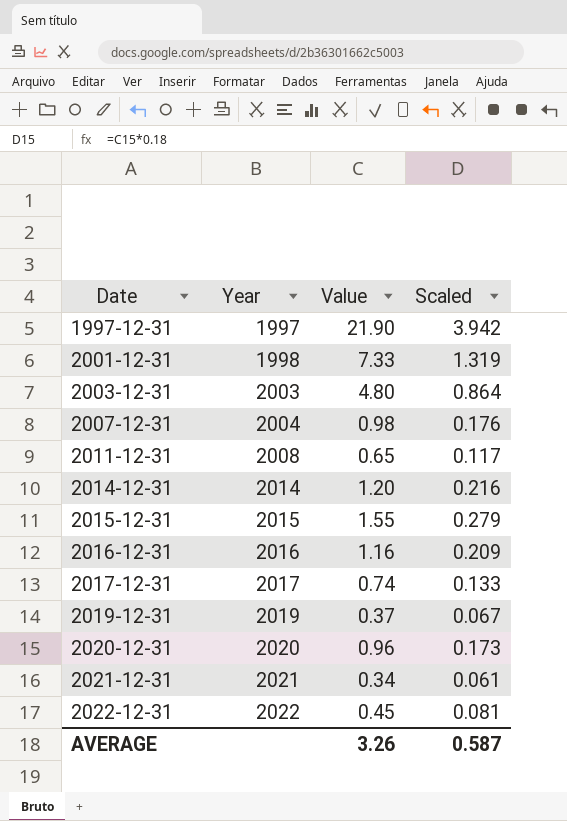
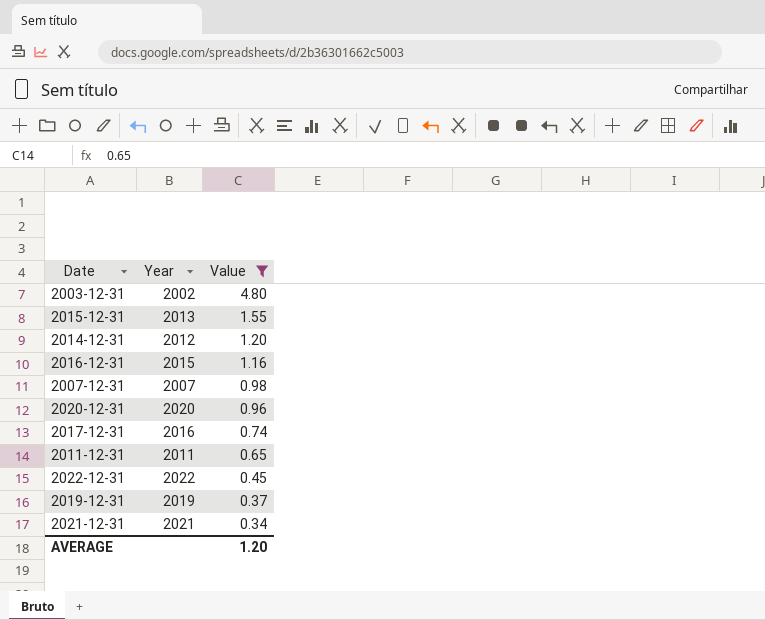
filter: none -> Value <= 4.80
row order: Date ascending -> Value descending
column Scaled | formula: [Value] * 0.18 -> none
2003-12-31 | Year: 2003 -> 2002
2015-12-31 | Year: 2015 -> 2013
2014-12-31 | Year: 2014 -> 2012
2016-12-31 | Year: 2016 -> 2015
2007-12-31 | Year: 2004 -> 2007
2017-12-31 | Year: 2017 -> 2016
2011-12-31 | Year: 2008 -> 2011
AVERAGE | Value: 3.26 -> 1.20

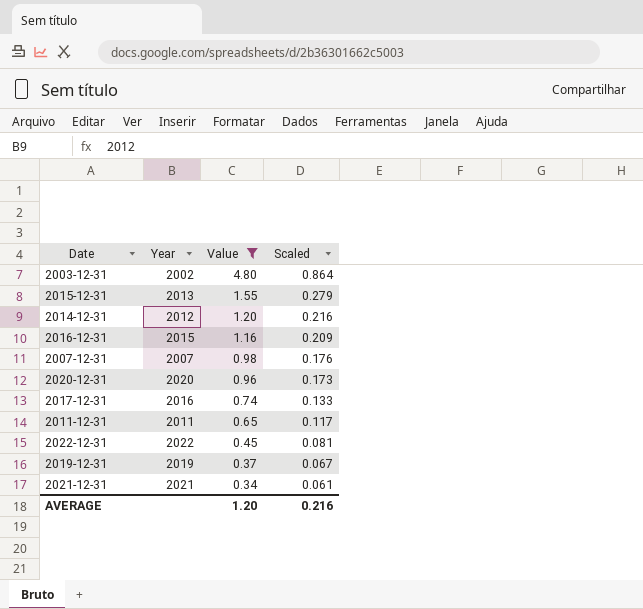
column Scaled | formula: none -> [Value] * 0.18

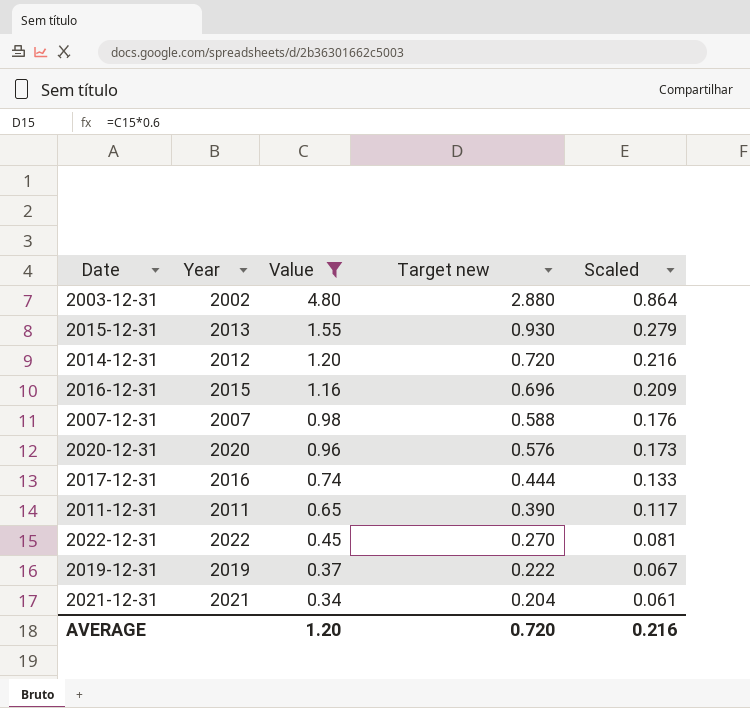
column Target new | formula: none -> [Value] * 0.6

